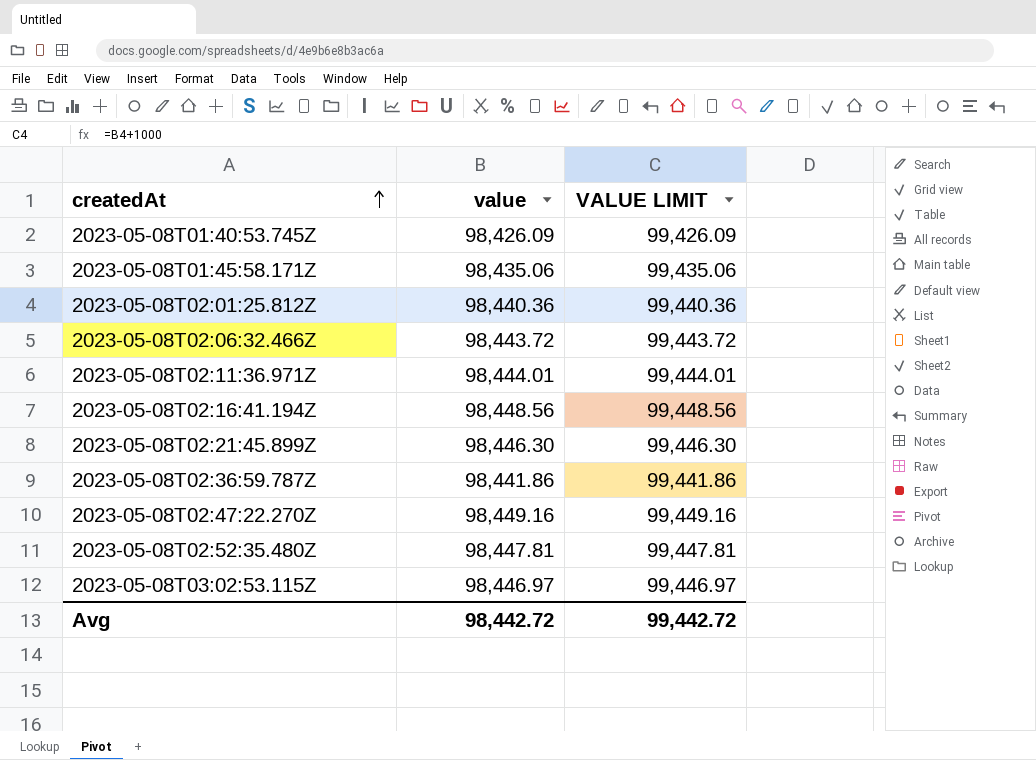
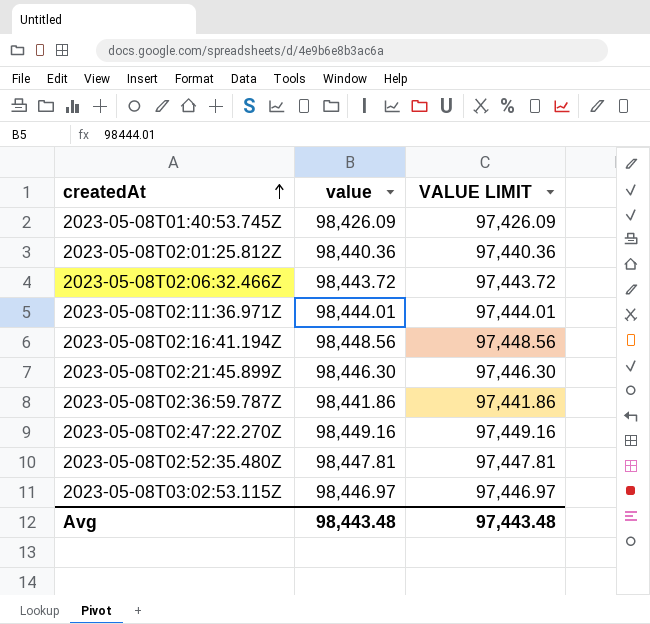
column VALUE LIMIT | formula: [value] + 1000 -> [value] - 1000
row 2023-05-08T01:45:58.171Z: 98,435.06 | 99,435.06 -> none
Avg | value: 98,442.72 -> 98,443.48
Avg | VALUE LIMIT: 99,442.72 -> 97,443.48

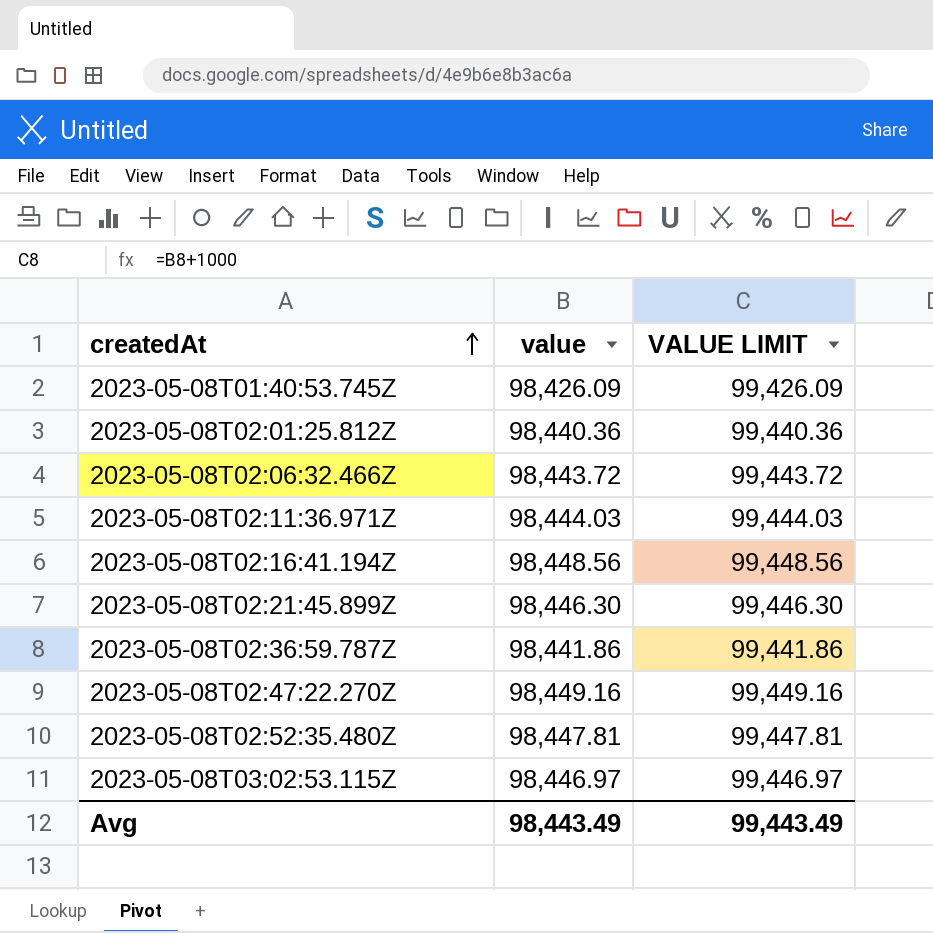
column VALUE LIMIT | formula: [value] - 1000 -> [value] + 1000
2023-05-08T02:11:36.971Z | value: 98,444.01 -> 98,444.03
Avg | value: 98,443.48 -> 98,443.49
Avg | VALUE LIMIT: 97,443.48 -> 99,443.49

